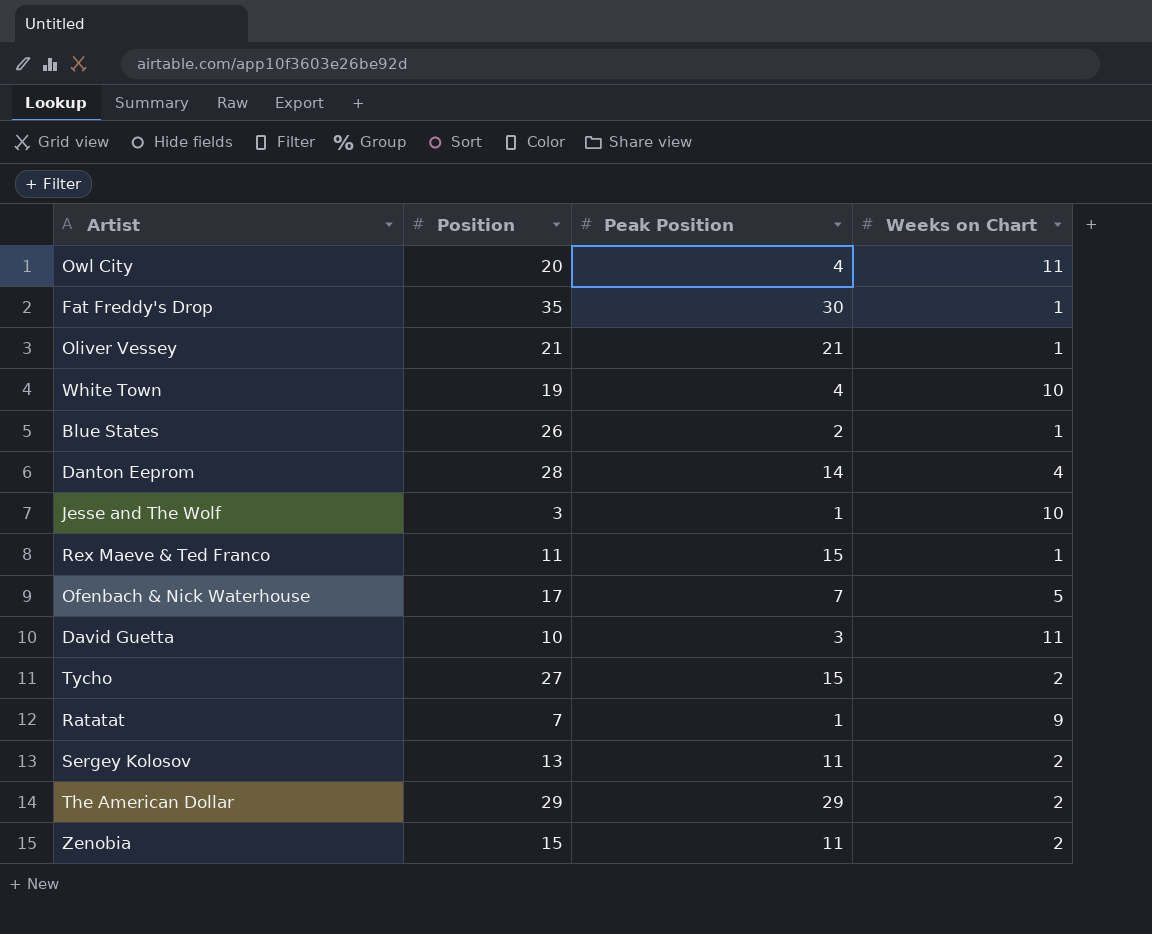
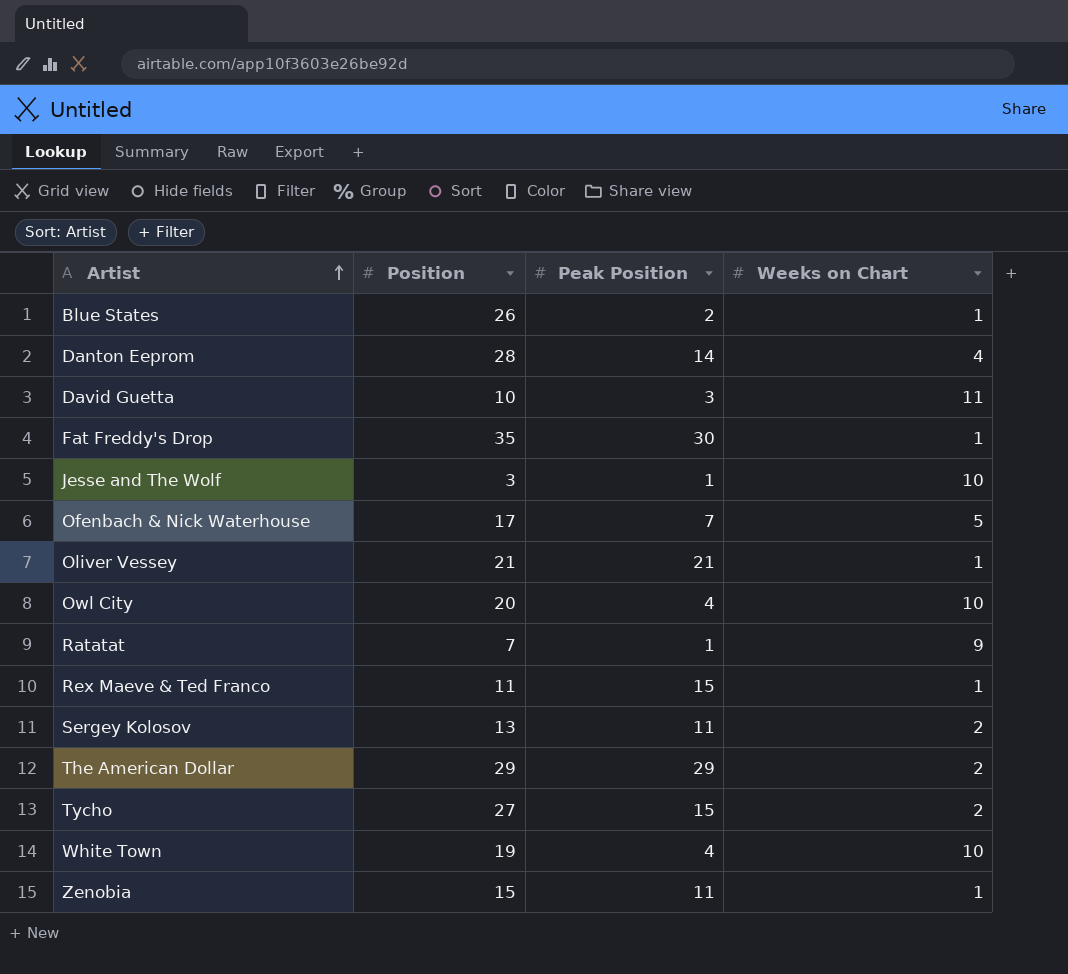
row order: none -> Artist ascending
Owl City | Weeks on Chart: 11 -> 10
Zenobia | Weeks on Chart: 2 -> 1

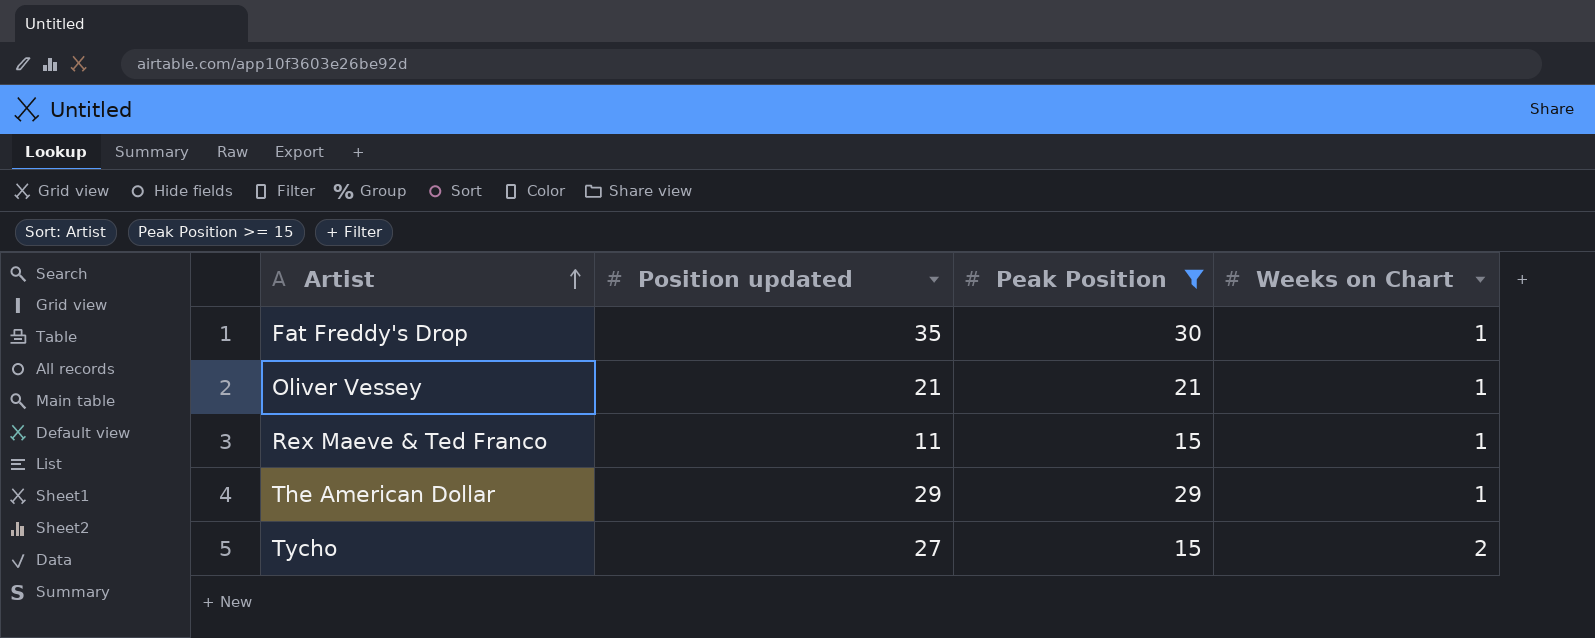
filter: none -> Peak Position >= 15
column name: Position -> Position updated
The American Dollar | Weeks on Chart: 2 -> 1

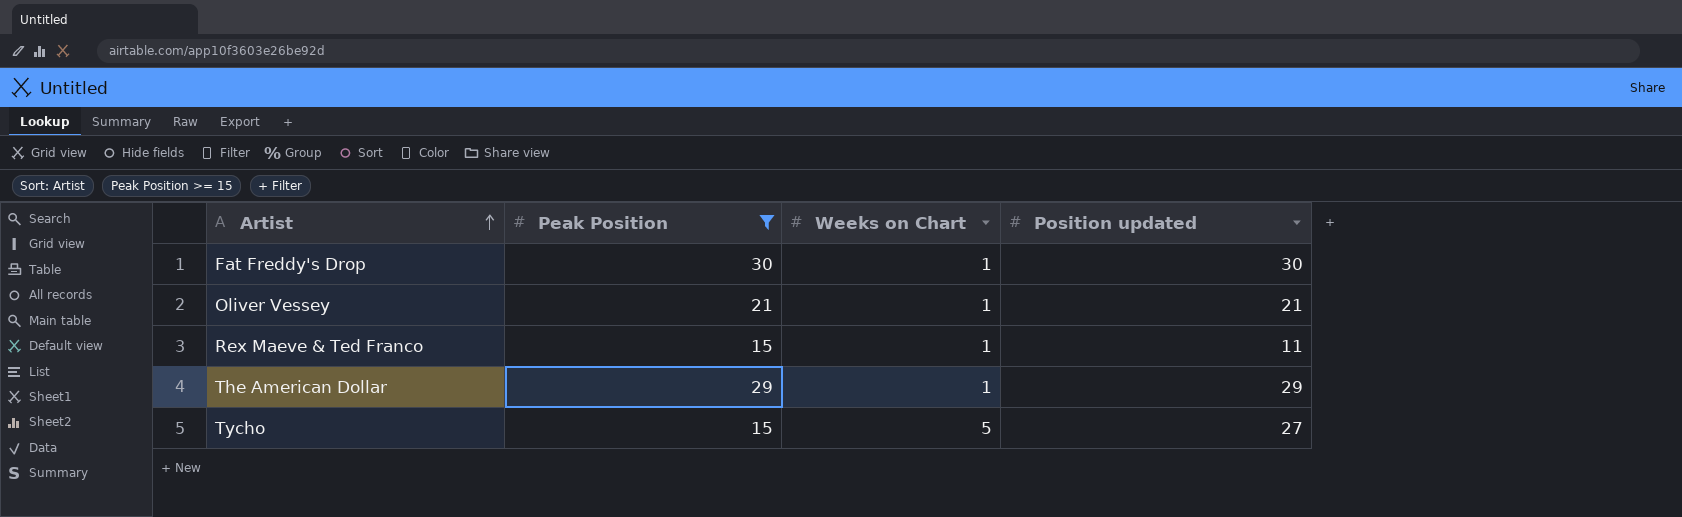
column Position updated | position: 2 -> 4
Fat Freddy's Drop | Position updated: 35 -> 30
Tycho | Weeks on Chart: 2 -> 5

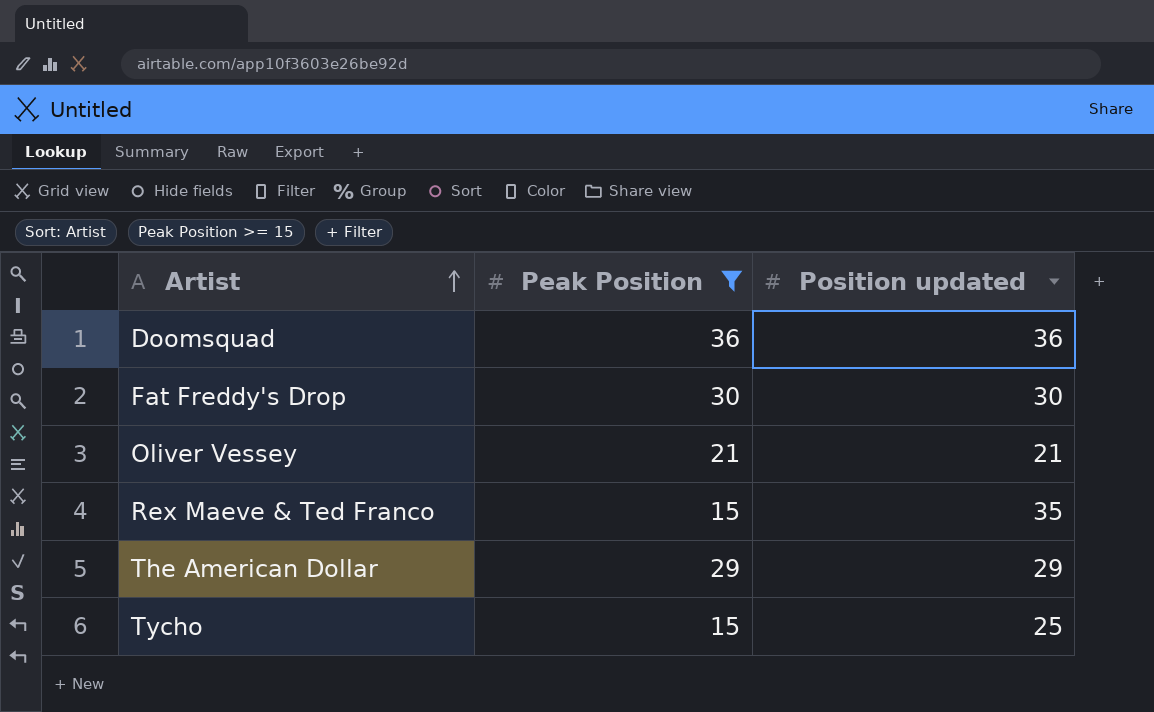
column Weeks on Chart | position: 3 -> none
row Doomsquad: none -> 36 | 36
Rex Maeve & Ted Franco | Position updated: 11 -> 35
Tycho | Position updated: 27 -> 25

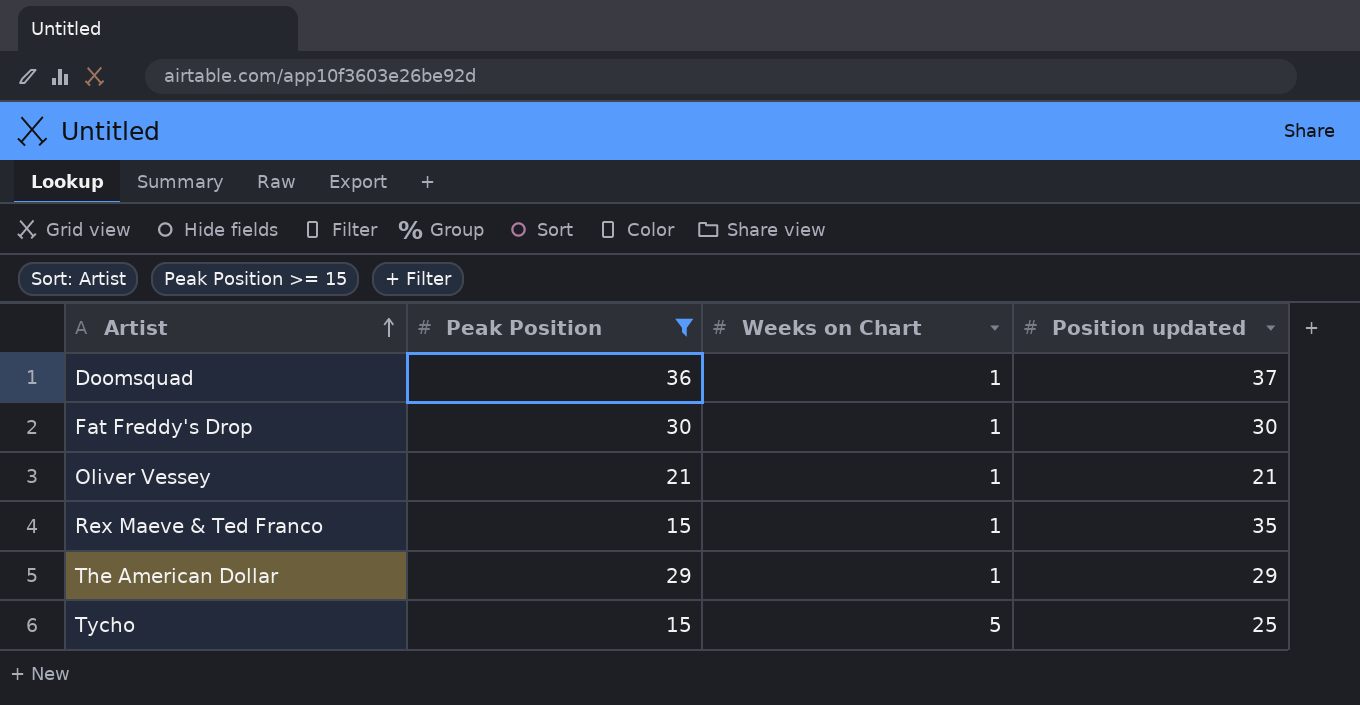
column Weeks on Chart | position: none -> 3
Doomsquad | Position updated: 36 -> 37

